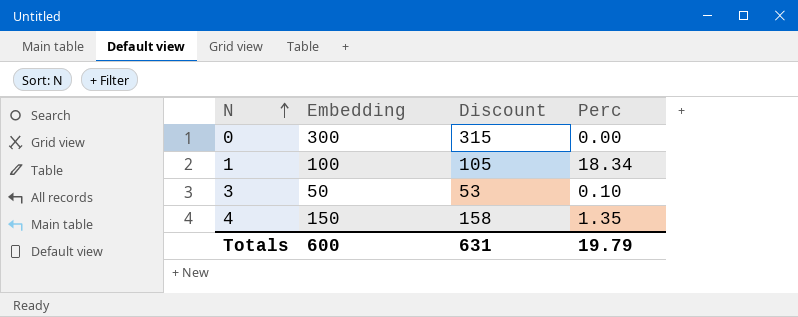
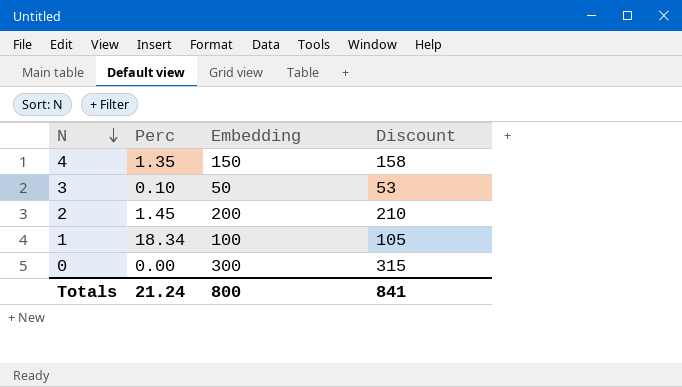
row order: N ascending -> N descending
column Perc | position: 4 -> 2
row 2: none -> 1.45 | 200 | 210
Totals | Perc: 19.79 -> 21.24
Totals | Embedding: 600 -> 800
Totals | Discount: 631 -> 841

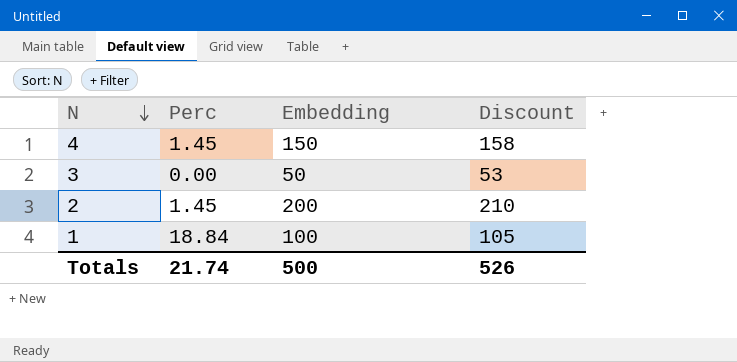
row 0: 0.00 | 300 | 315 -> none
4 | Perc: 1.35 -> 1.45
3 | Perc: 0.10 -> 0.00
1 | Perc: 18.34 -> 18.84
Totals | Perc: 21.24 -> 21.74
Totals | Embedding: 800 -> 500
Totals | Discount: 841 -> 526

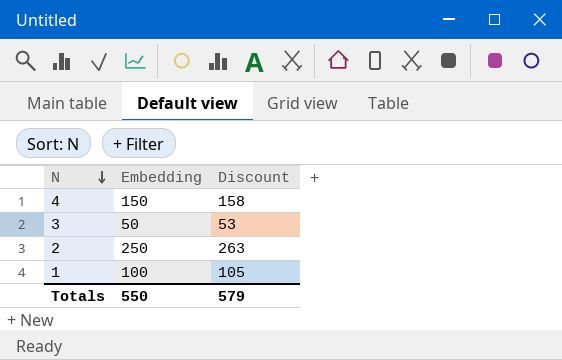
column Perc | position: 2 -> none
2 | Embedding: 200 -> 250
2 | Discount: 210 -> 263
Totals | Embedding: 500 -> 550
Totals | Discount: 526 -> 579

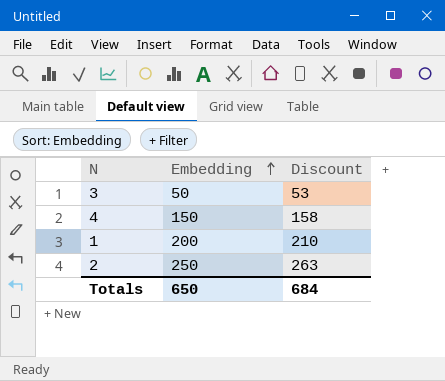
row order: N descending -> Embedding ascending
1 | Embedding: 100 -> 200
1 | Discount: 105 -> 210
Totals | Embedding: 550 -> 650
Totals | Discount: 579 -> 684

